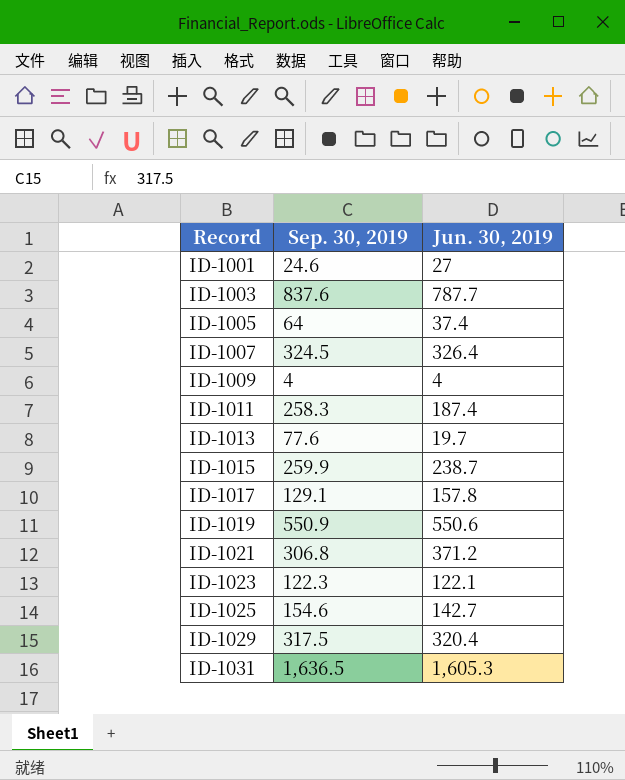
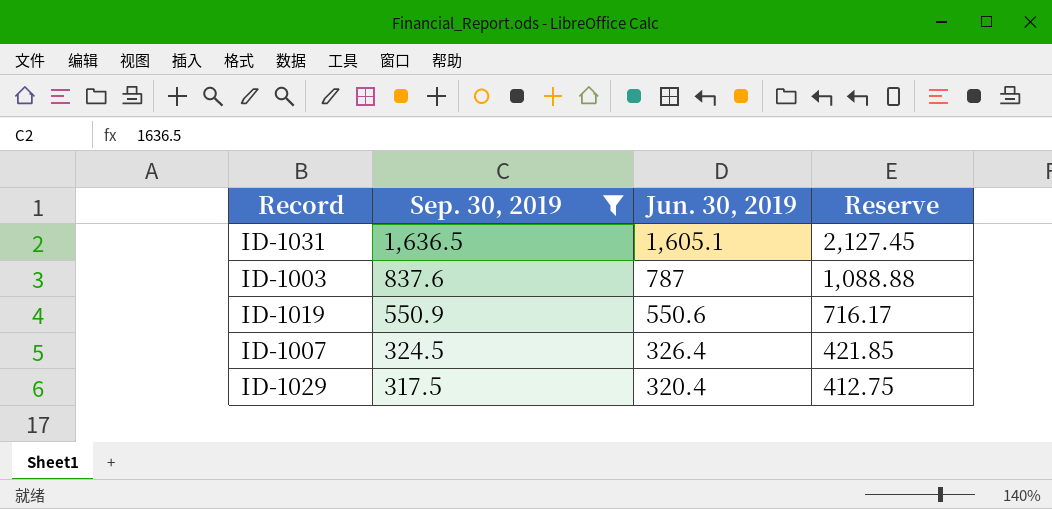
filter: none -> Sep. 30, 2019 >= 317.5
row order: Record ascending -> Sep. 30, 2019 descending
column Reserve | formula: none -> [Sep. 30, 2019] * 1.3
ID-1031 | Jun. 30, 2019: 1,605.3 -> 1,605.1
ID-1003 | Jun. 30, 2019: 787.7 -> 787

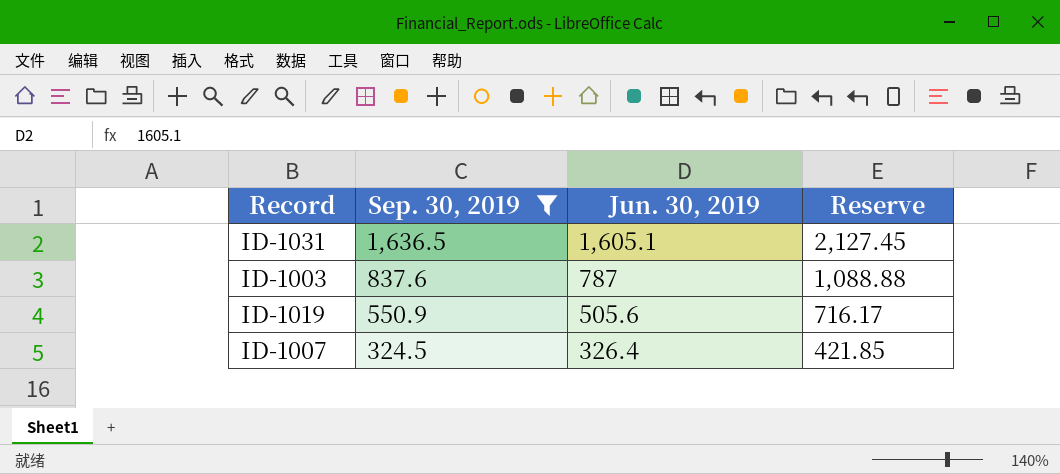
row ID-1029: 317.5 | 320.4 | 412.75 -> none
ID-1019 | Jun. 30, 2019: 550.6 -> 505.6

